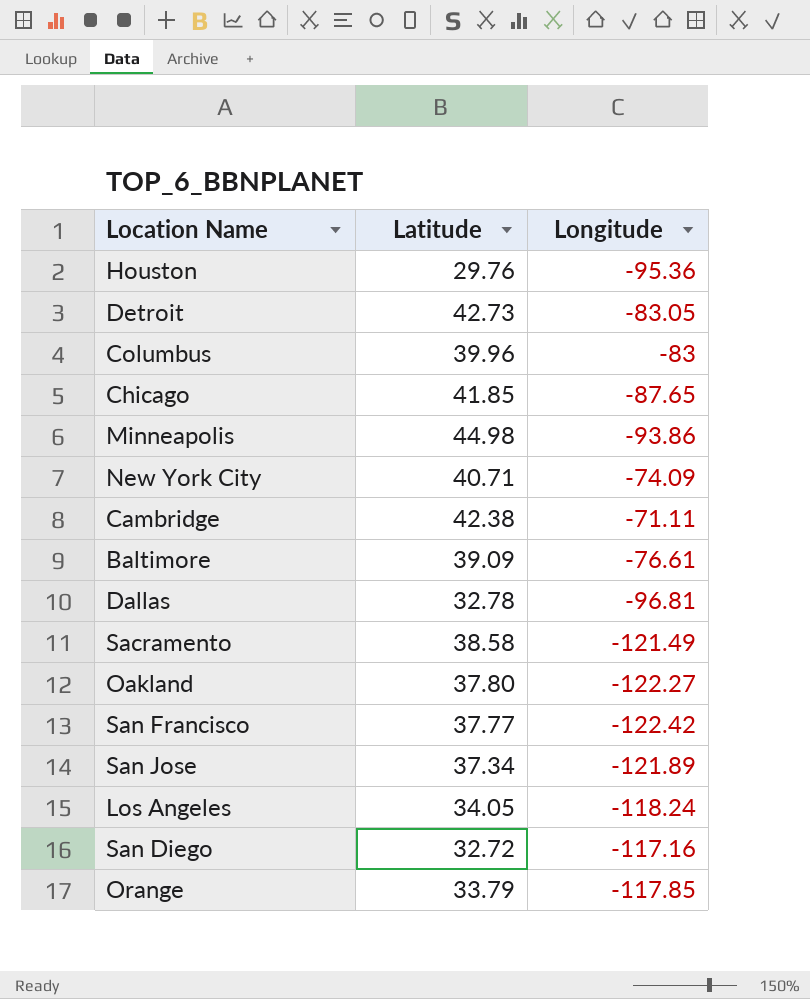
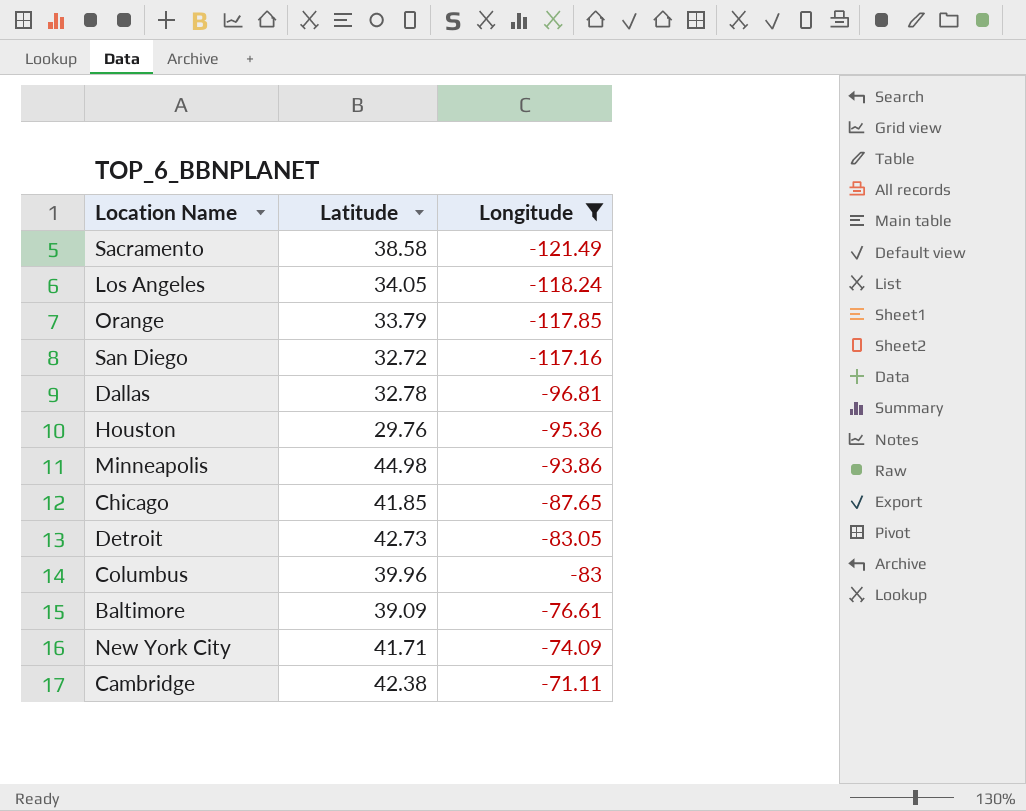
filter: none -> Longitude >= -121.49
row order: none -> Longitude ascending
New York City | Latitude: 40.71 -> 41.71

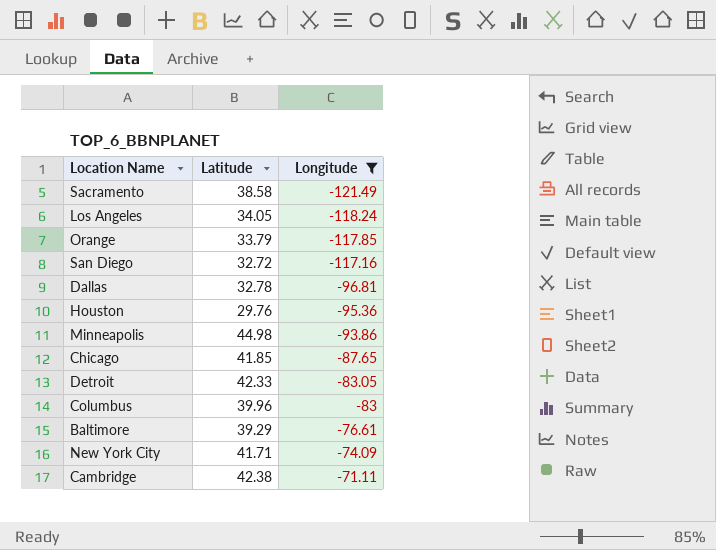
Detroit | Latitude: 42.73 -> 42.33
Baltimore | Latitude: 39.09 -> 39.29

